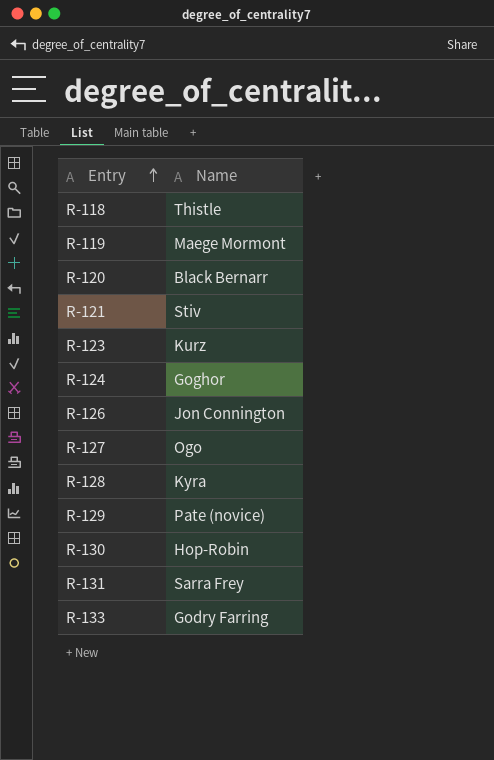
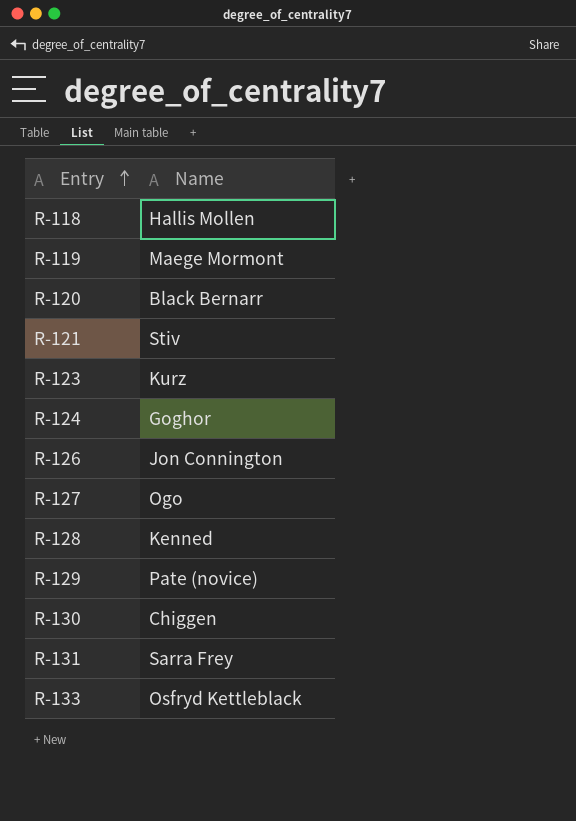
R-118 | Name: Thistle -> Hallis Mollen
R-128 | Name: Kyra -> Kenned
R-130 | Name: Hop-Robin -> Chiggen
R-133 | Name: Godry Farring -> Osfryd Kettleblack

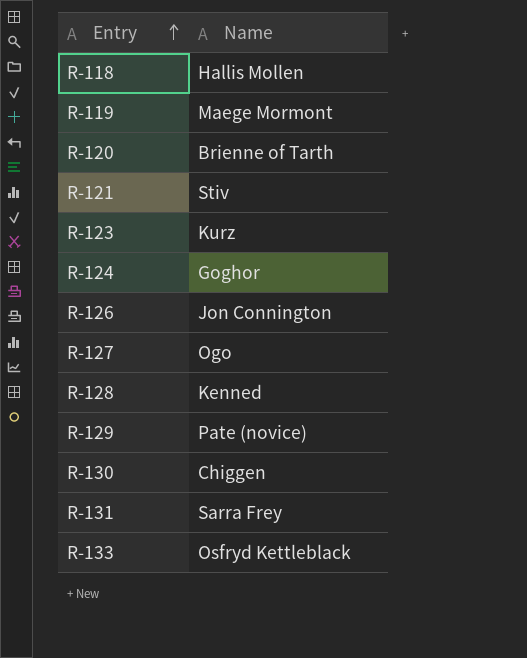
R-120 | Name: Black Bernarr -> Brienne of Tarth

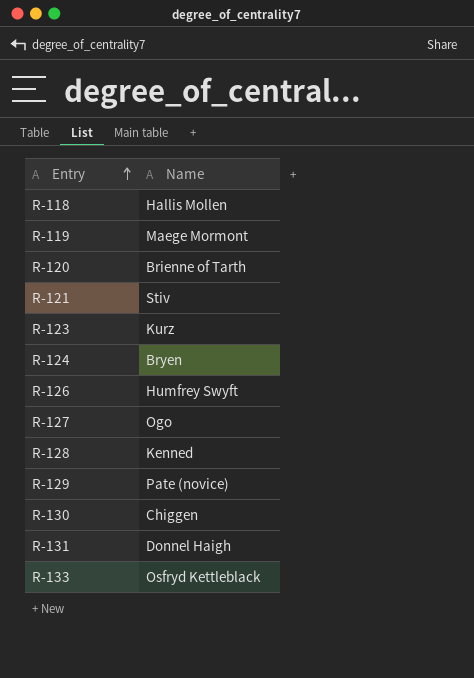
R-124 | Name: Goghor -> Bryen
R-126 | Name: Jon Connington -> Humfrey Swyft
R-131 | Name: Sarra Frey -> Donnel Haigh

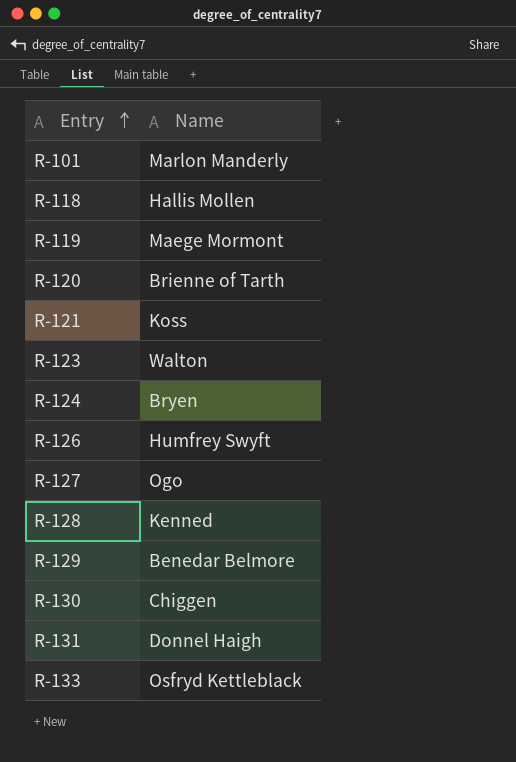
row R-101: none -> Marlon Manderly
R-121 | Name: Stiv -> Koss
R-123 | Name: Kurz -> Walton
R-129 | Name: Pate (novice) -> Benedar Belmore

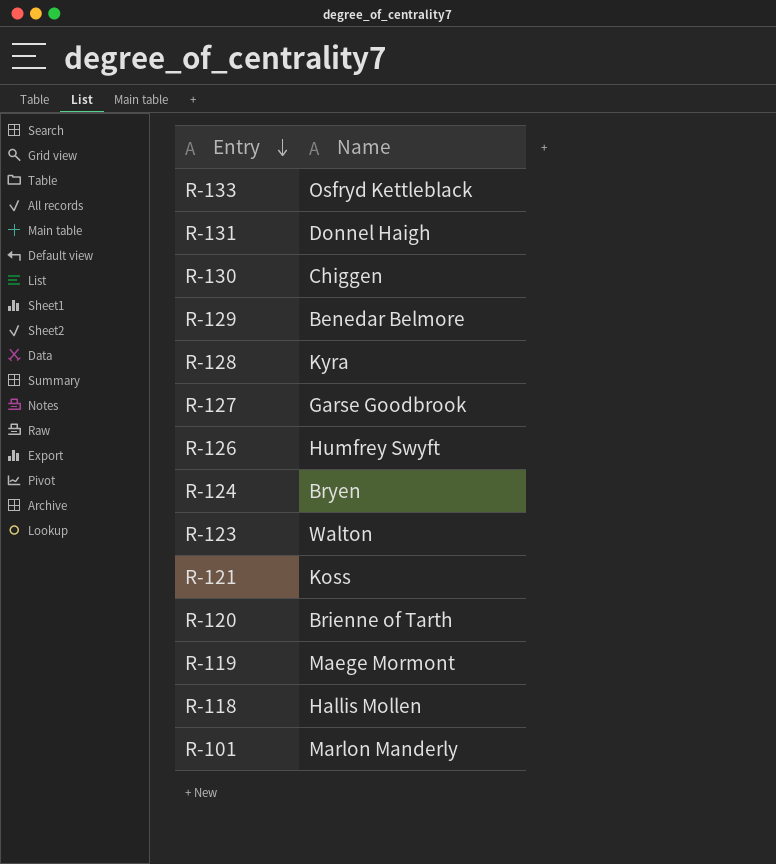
row order: Entry ascending -> Entry descending
R-128 | Name: Kenned -> Kyra
R-127 | Name: Ogo -> Garse Goodbrook

